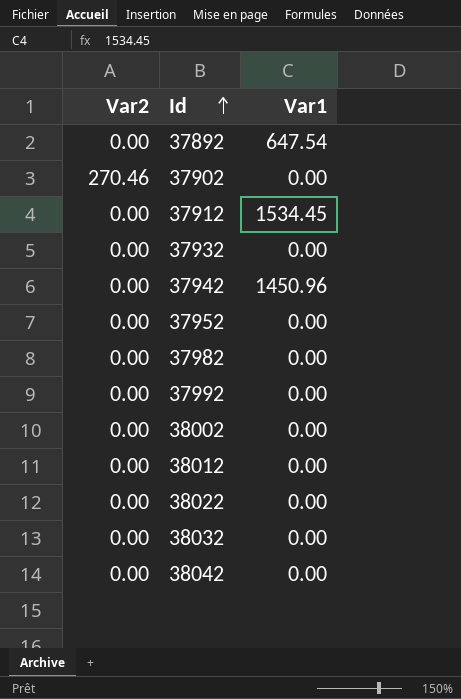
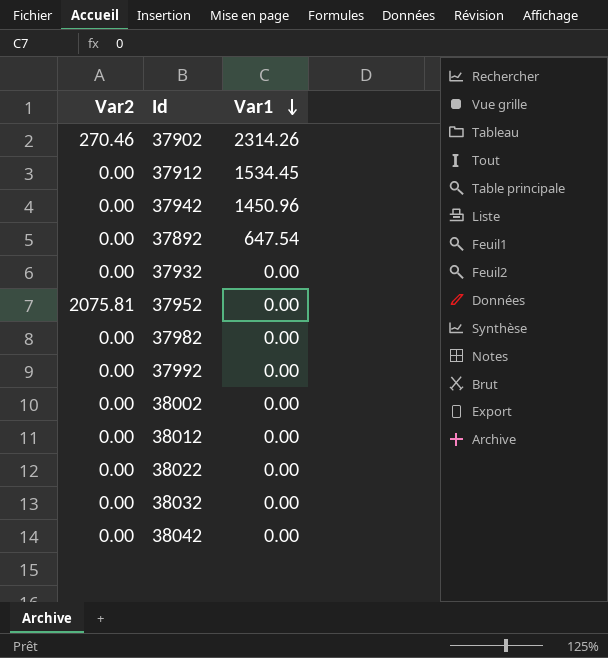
row order: Id ascending -> Var1 descending
37902 | Var1: 0.00 -> 2314.26
37952 | Var2: 0.00 -> 2075.81

